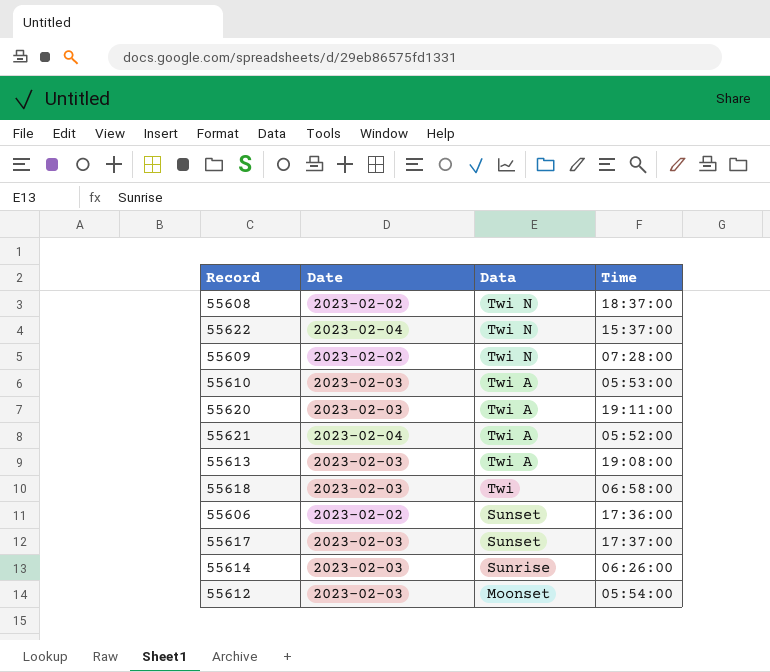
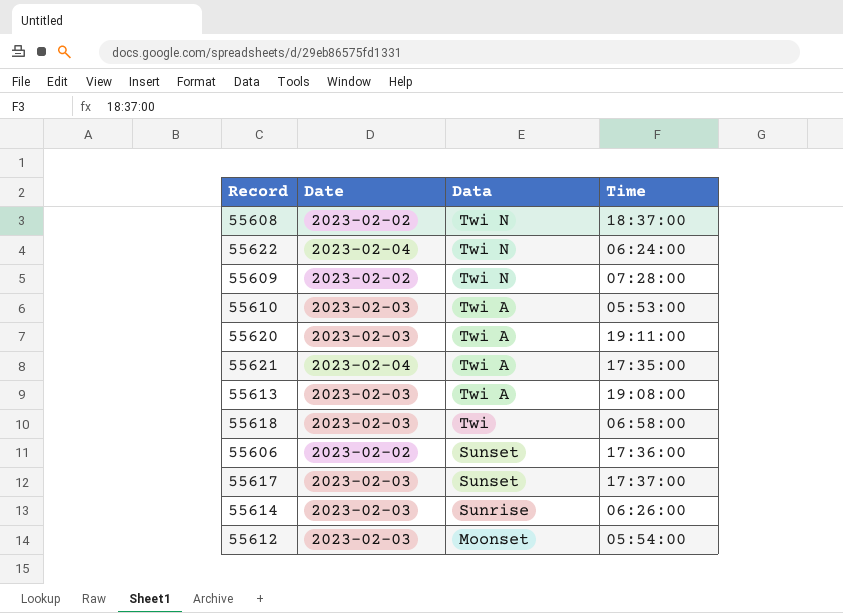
55622 | Time: 15:37:00 -> 06:24:00
55621 | Time: 05:52:00 -> 17:35:00

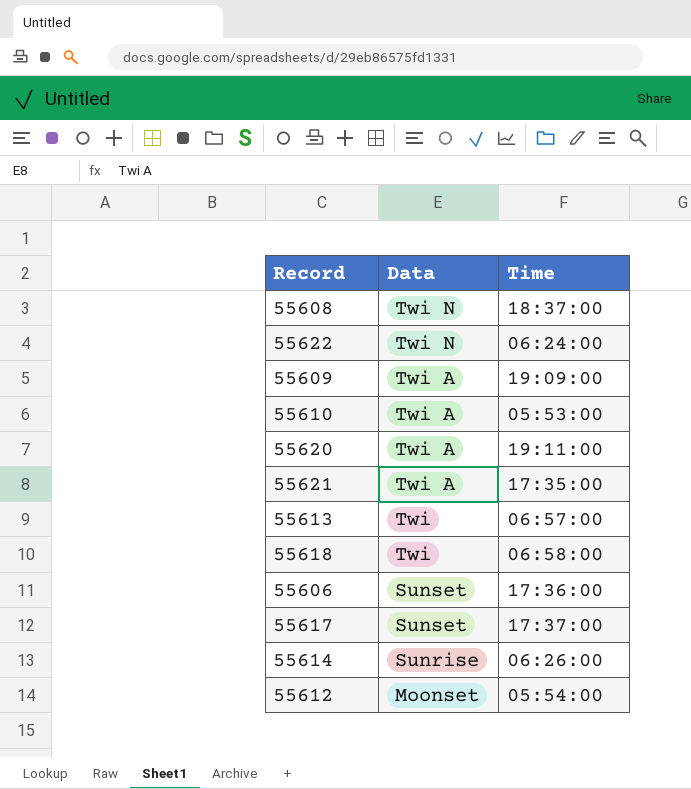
column Date | position: 2 -> none
55609 | Data: Twi N -> Twi A
55609 | Time: 07:28:00 -> 19:09:00
55613 | Data: Twi A -> Twi
55613 | Time: 19:08:00 -> 06:57:00

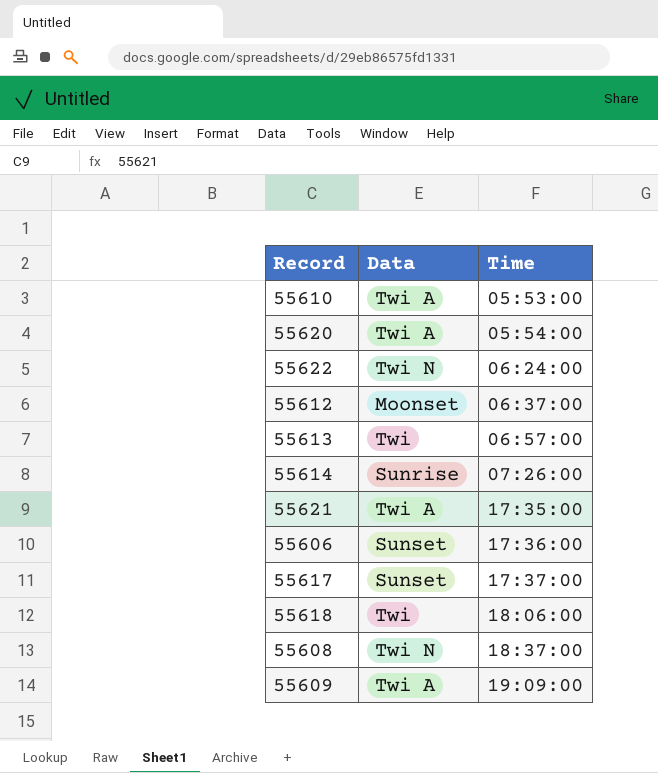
row order: Data descending -> Time ascending
55620 | Time: 19:11:00 -> 05:54:00
55612 | Time: 05:54:00 -> 06:37:00
55614 | Time: 06:26:00 -> 07:26:00
55618 | Time: 06:58:00 -> 18:06:00

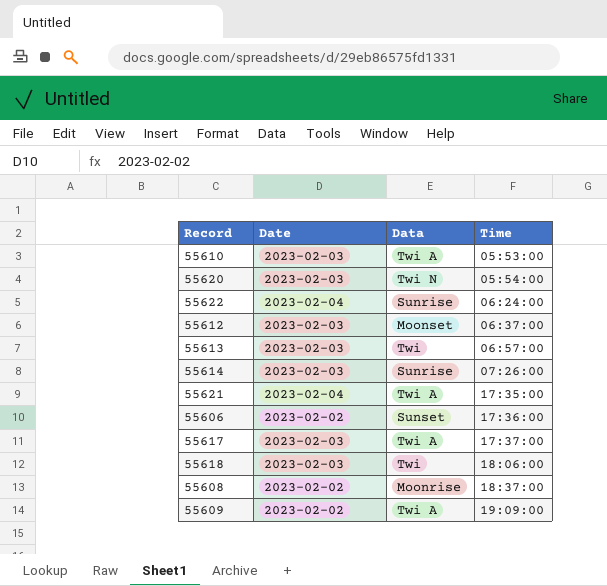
column Date | position: none -> 2
55620 | Data: Twi A -> Twi N
55622 | Data: Twi N -> Sunrise
55617 | Data: Sunset -> Twi A
55608 | Data: Twi N -> Moonrise

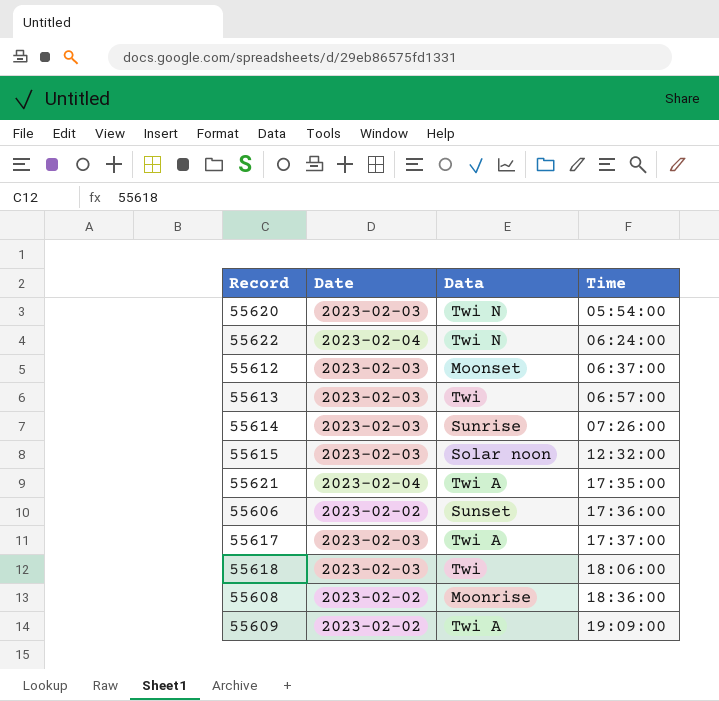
row 55610: 2023-02-03 | Twi A | 05:53:00 -> none
55622 | Data: Sunrise -> Twi N
row 55615: none -> 2023-02-03 | Solar noon | 12:32:00
55608 | Time: 18:37:00 -> 18:36:00

